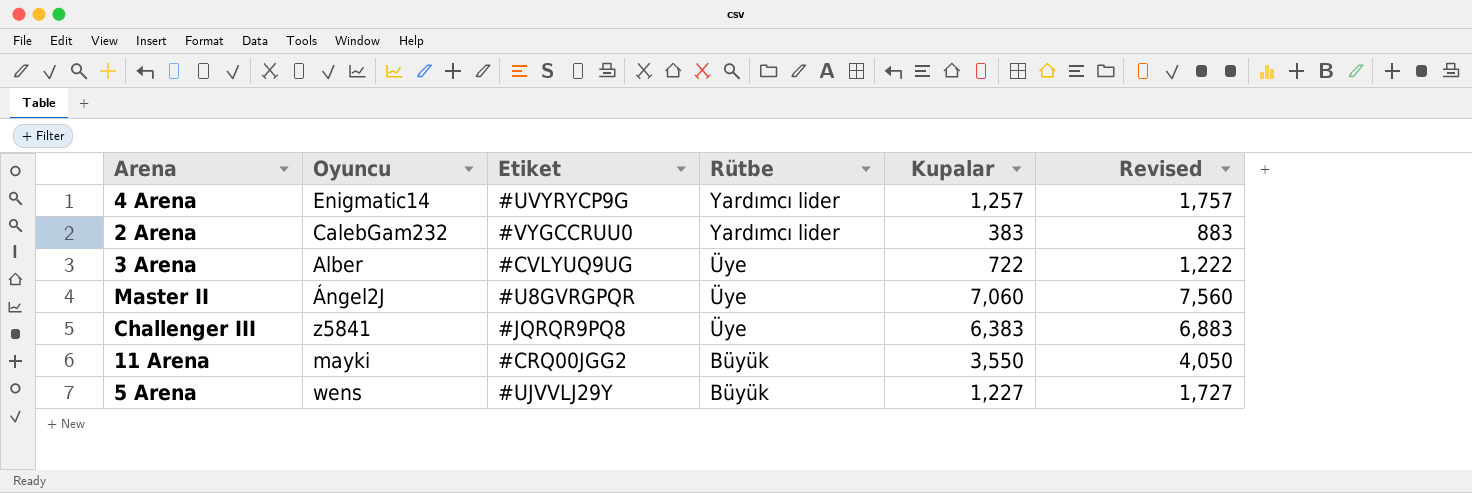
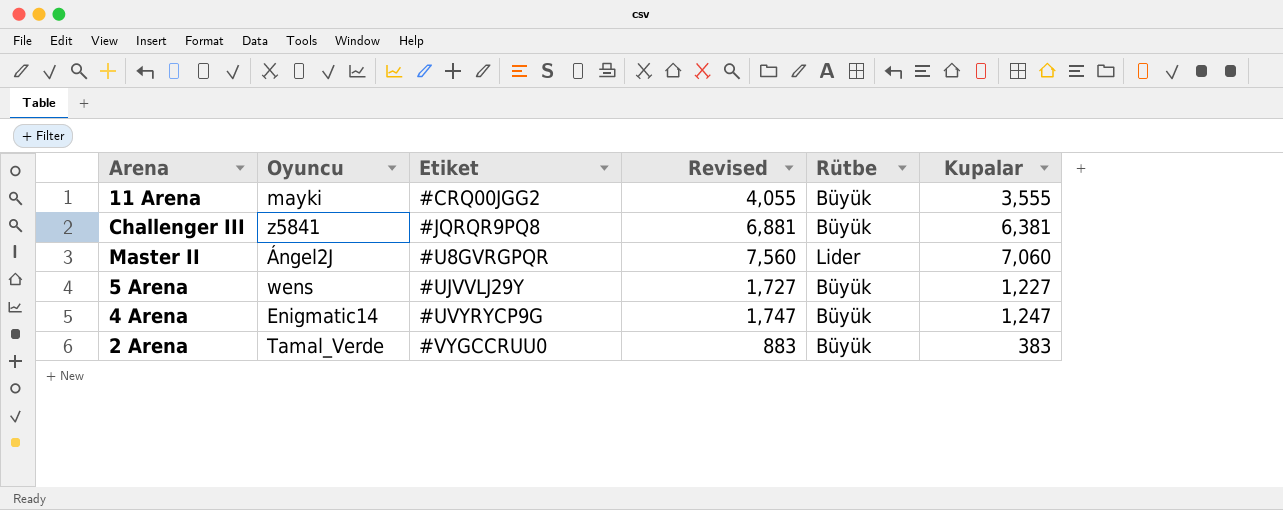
row order: Rütbe descending -> Etiket ascending
column Revised | position: 6 -> 4
row 3 Arena: Alber | #CVLYUQ9UG | Üye | 722 | 1,222 -> none
11 Arena | Revised: 4,050 -> 4,055
11 Arena | Kupalar: 3,550 -> 3,555
Challenger III | Revised: 6,883 -> 6,881
Challenger III | Rütbe: Üye -> Büyük
Challenger III | Kupalar: 6,383 -> 6,381
Master II | Rütbe: Üye -> Lider
4 Arena | Revised: 1,757 -> 1,747
4 Arena | Rütbe: Yardımcı lider -> Büyük
4 Arena | Kupalar: 1,257 -> 1,247
2 Arena | Oyuncu: CalebGam232 -> Tamal_Verde
2 Arena | Rütbe: Yardımcı lider -> Büyük

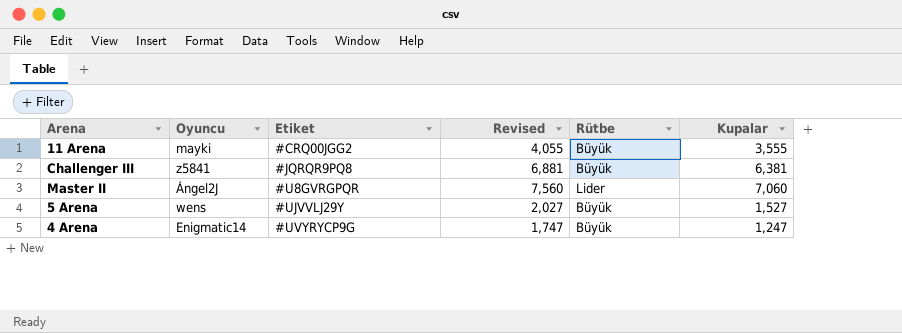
row 2 Arena: Tamal_Verde | #VYGCCRUU0 | 883 | Büyük | 383 -> none
5 Arena | Revised: 1,727 -> 2,027
5 Arena | Kupalar: 1,227 -> 1,527

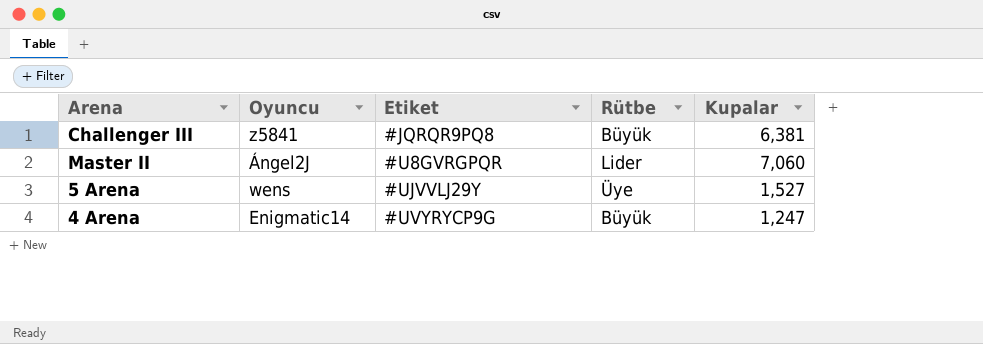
column Revised | formula: [Kupalar] + 500 -> none
row 11 Arena: mayki | #CRQ00JGG2 | 4,055 | Büyük | 3,555 -> none
5 Arena | Rütbe: Büyük -> Üye

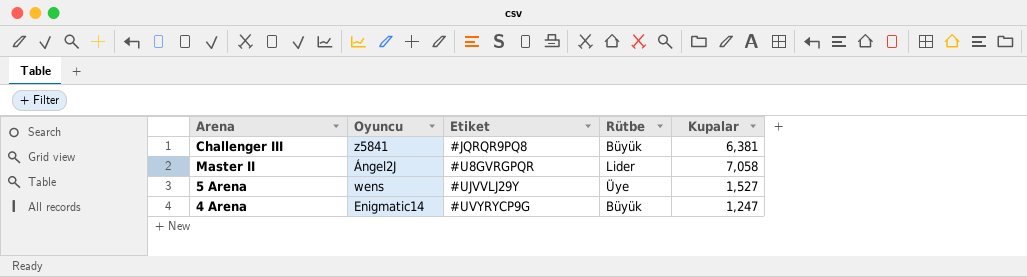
Master II | Kupalar: 7,060 -> 7,058

